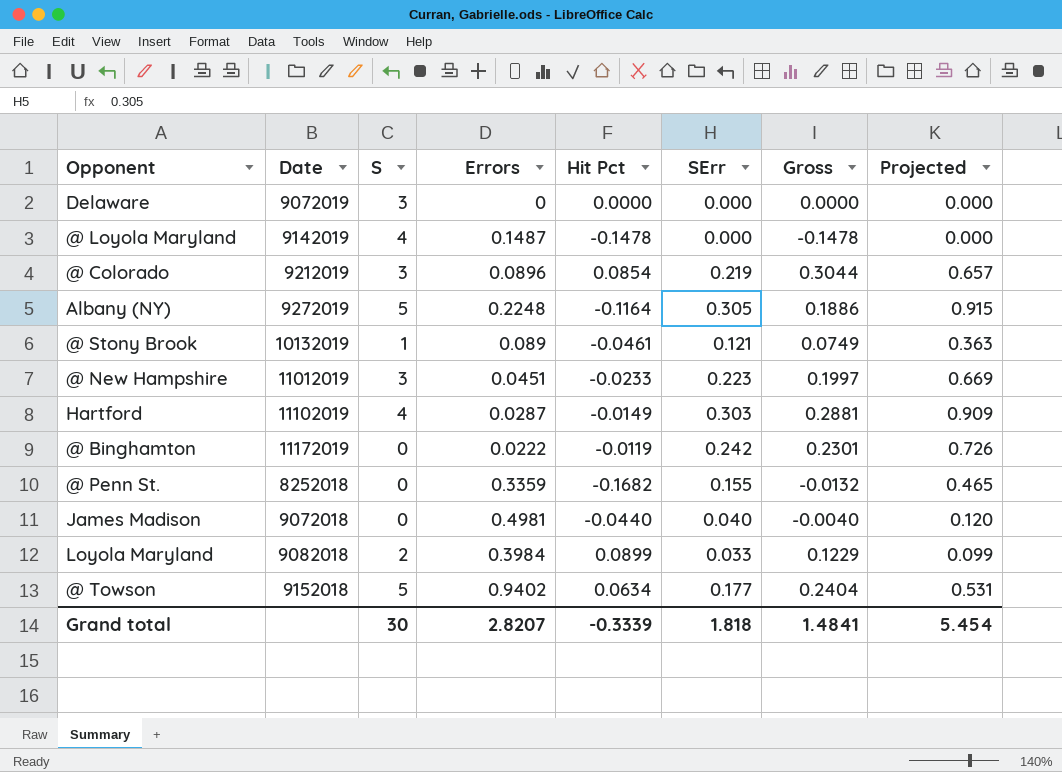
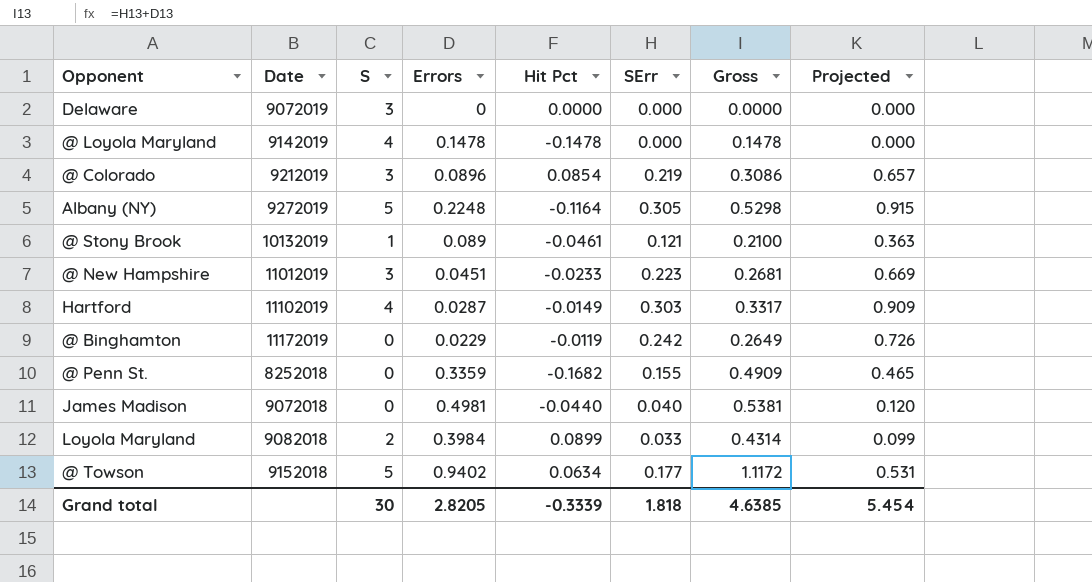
column Gross | formula: [Hit Pct] + [SErr] -> [Errors] + [SErr]
@ Loyola Maryland | Errors: 0.1487 -> 0.1478
@ Binghamton | Errors: 0.0222 -> 0.0229
Grand total | Errors: 2.8207 -> 2.8205
Grand total | Gross: 1.4841 -> 4.6385

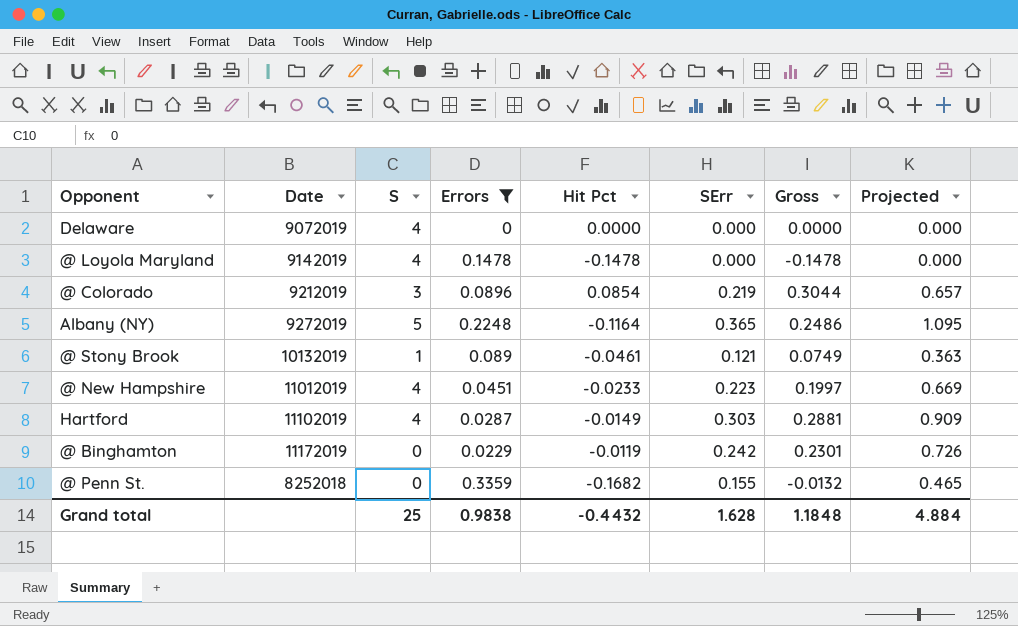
filter: none -> Errors <= 0.3359
column Gross | formula: [Errors] + [SErr] -> [Hit Pct] + [SErr]
Delaware | S: 3 -> 4
Albany (NY) | SErr: 0.305 -> 0.365
Albany (NY) | Projected: 0.915 -> 1.095
@ New Hampshire | S: 3 -> 4
Grand total | S: 30 -> 25
Grand total | Errors: 2.8205 -> 0.9838
Grand total | Hit Pct: -0.3339 -> -0.4432
Grand total | SErr: 1.818 -> 1.628
Grand total | Gross: 4.6385 -> 1.1848
Grand total | Projected: 5.454 -> 4.884

